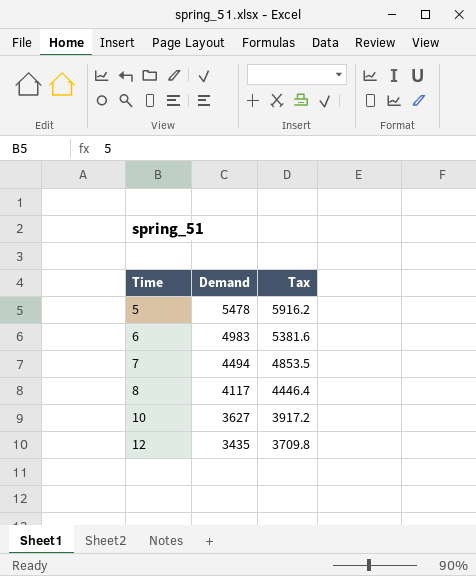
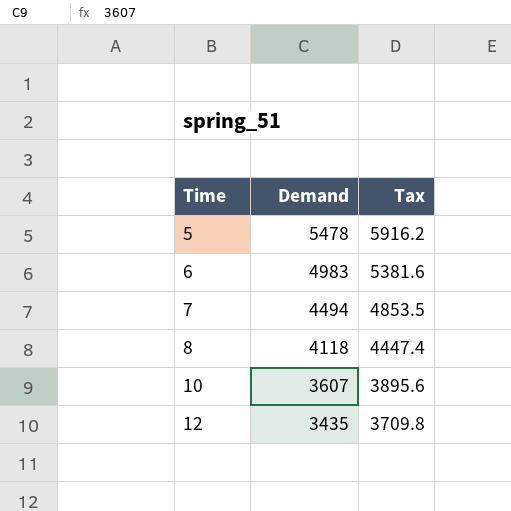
8 | Demand: 4117 -> 4118
8 | Tax: 4446.4 -> 4447.4
10 | Demand: 3627 -> 3607
10 | Tax: 3917.2 -> 3895.6

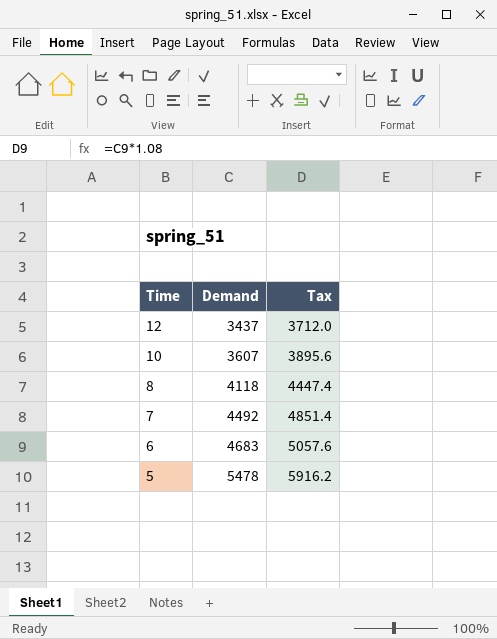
row order: Time ascending -> Time descending
12 | Demand: 3435 -> 3437
12 | Tax: 3709.8 -> 3712.0
7 | Demand: 4494 -> 4492
7 | Tax: 4853.5 -> 4851.4
6 | Demand: 4983 -> 4683
6 | Tax: 5381.6 -> 5057.6

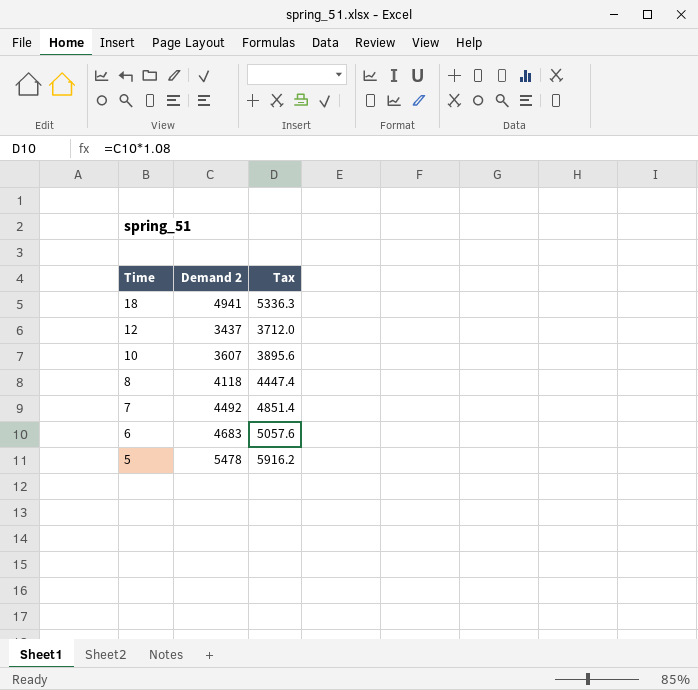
column name: Demand -> Demand 2
row 18: none -> 4941 | 5336.3

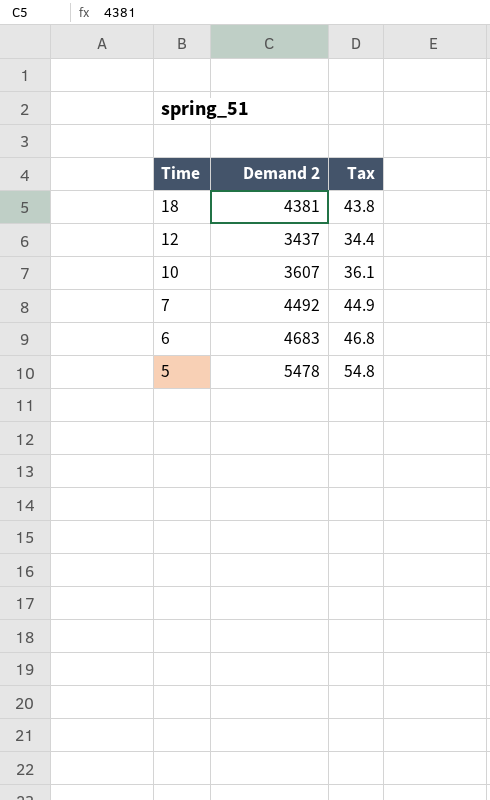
column Tax | formula: [Demand 2] * 1.08 -> [Demand 2] * 0.01
row 8: 4118 | 4447.4 -> none
18 | Demand 2: 4941 -> 4381

